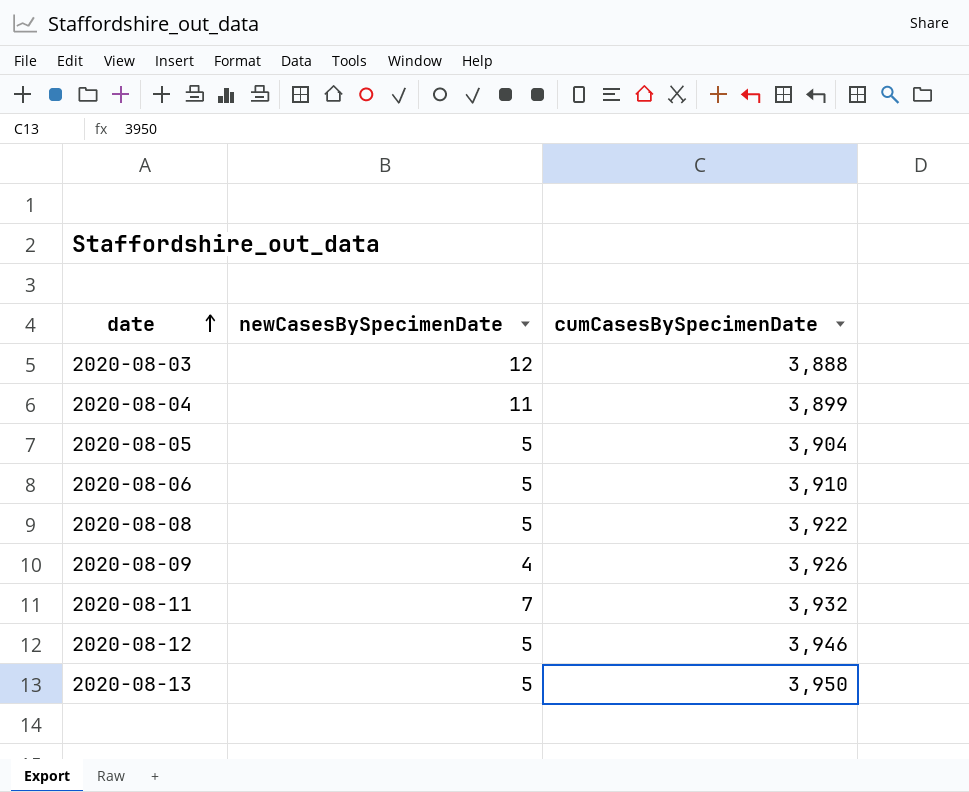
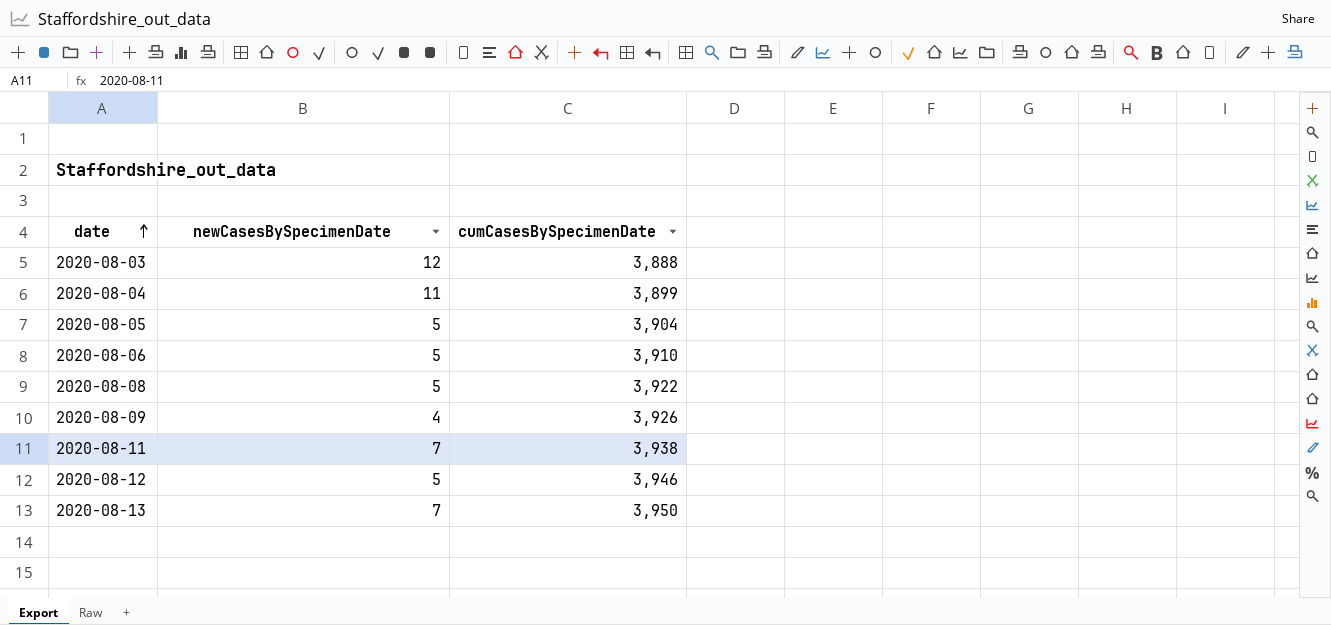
2020-08-11 | cumCasesBySpecimenDate: 3,932 -> 3,938
2020-08-13 | newCasesBySpecimenDate: 5 -> 7

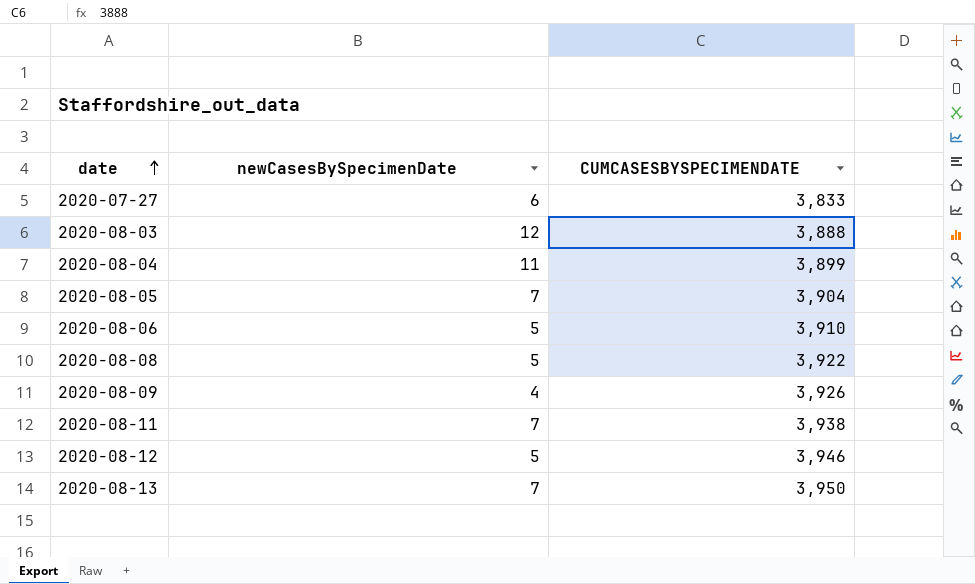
column name: cumCasesBySpecimenDate -> CUMCASESBYSPECIMENDATE
row 2020-07-27: none -> 6 | 3,833
2020-08-05 | newCasesBySpecimenDate: 5 -> 7

